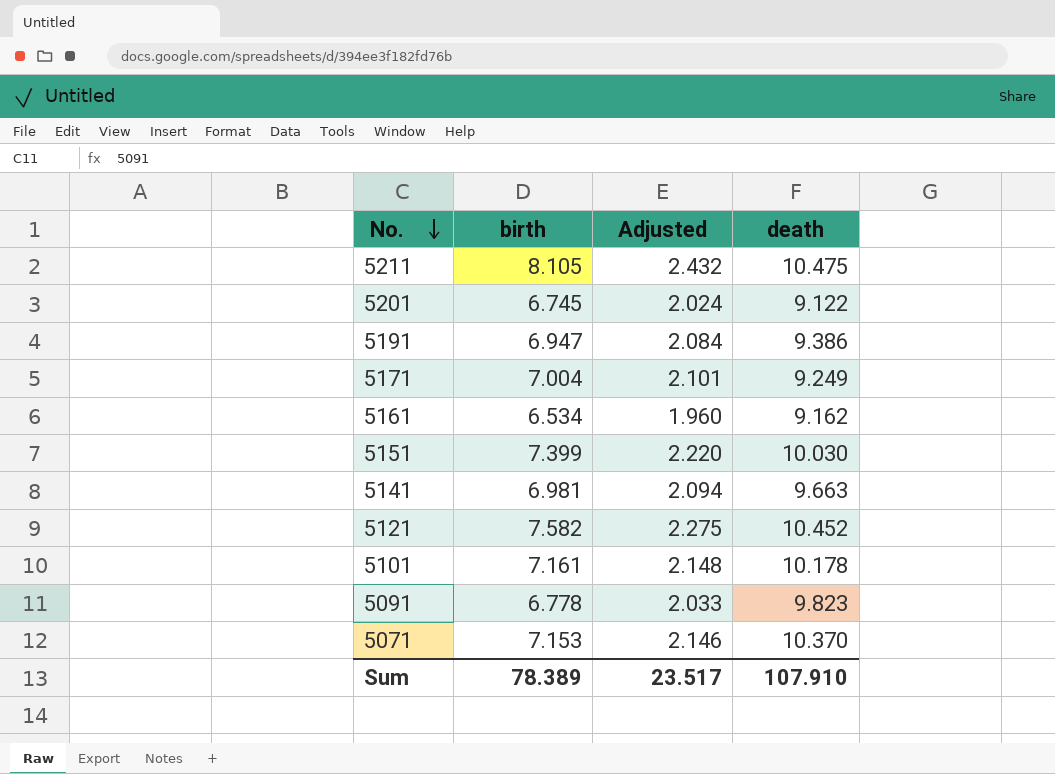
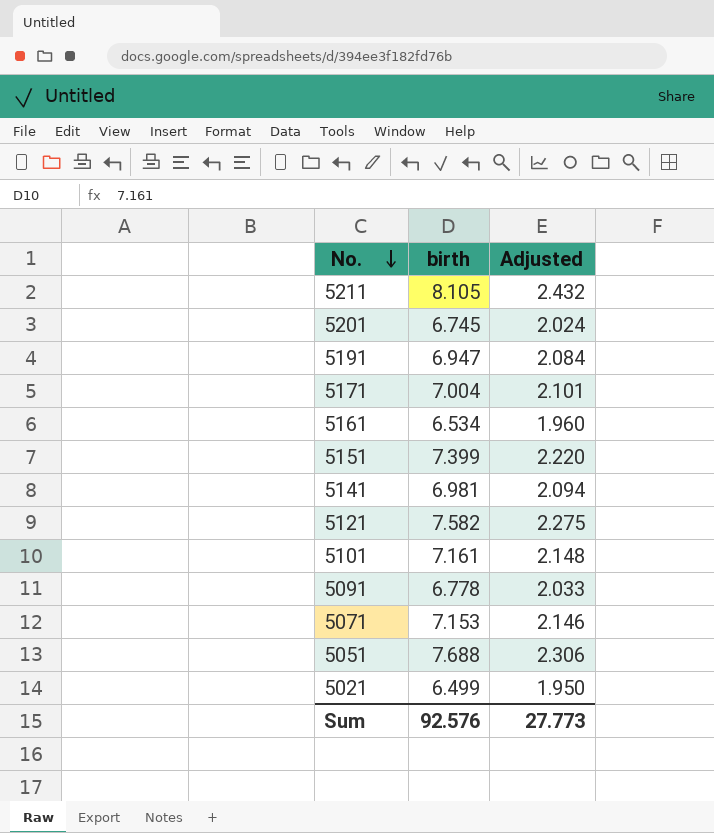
column death | position: 4 -> none
row 5051: none -> 7.688 | 2.306
row 5021: none -> 6.499 | 1.950
Sum | birth: 78.389 -> 92.576
Sum | Adjusted: 23.517 -> 27.773

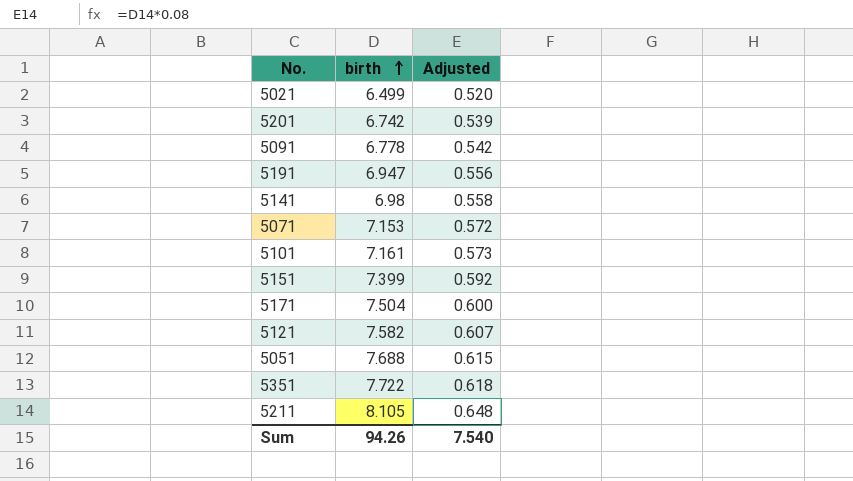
row order: No. descending -> birth ascending
column Adjusted | formula: [birth] * 0.3 -> [birth] * 0.08
row 5161: 6.534 | 1.960 -> none
5201 | birth: 6.745 -> 6.742
5141 | birth: 6.981 -> 6.98
5171 | birth: 7.004 -> 7.504
row 5351: none -> 7.722 | 0.618
Sum | birth: 92.576 -> 94.26
Sum | Adjusted: 27.773 -> 7.540

